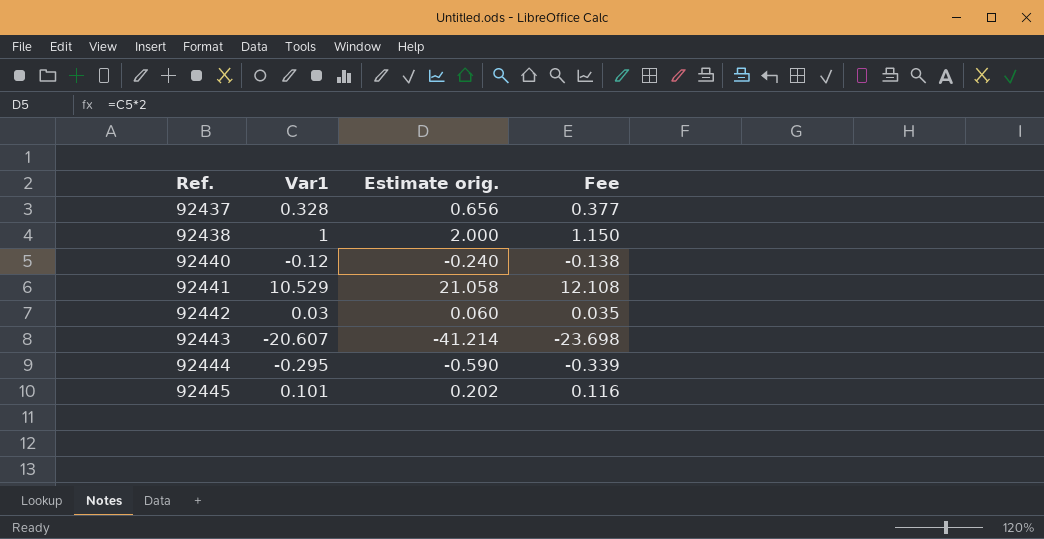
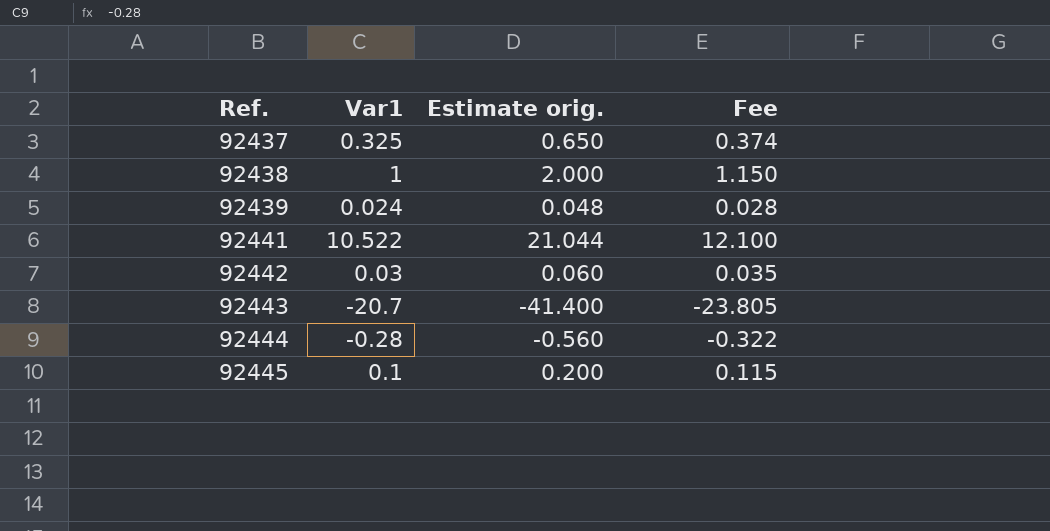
row 92440: -0.12 | -0.240 | -0.138 -> none
92437 | Var1: 0.328 -> 0.325
92437 | Estimate orig.: 0.656 -> 0.650
92437 | Fee: 0.377 -> 0.374
row 92439: none -> 0.024 | 0.048 | 0.028
92441 | Var1: 10.529 -> 10.522
92441 | Estimate orig.: 21.058 -> 21.044
92441 | Fee: 12.108 -> 12.100
92443 | Var1: -20.607 -> -20.7
92443 | Estimate orig.: -41.214 -> -41.400
92443 | Fee: -23.698 -> -23.805
92444 | Var1: -0.295 -> -0.28
92444 | Estimate orig.: -0.590 -> -0.560
92444 | Fee: -0.339 -> -0.322
92445 | Var1: 0.101 -> 0.1
92445 | Estimate orig.: 0.202 -> 0.200
92445 | Fee: 0.116 -> 0.115

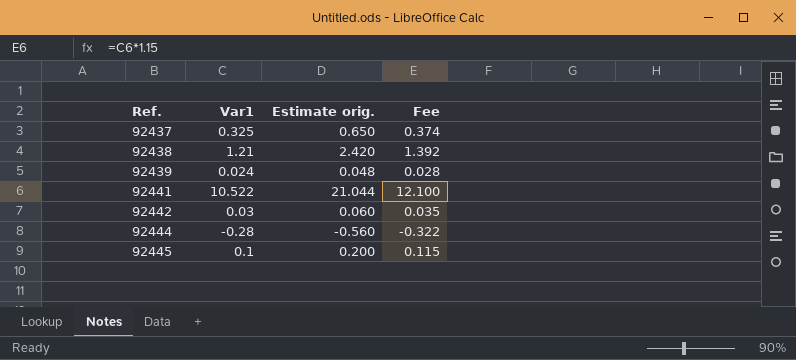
row 92443: -20.7 | -41.400 | -23.805 -> none
92438 | Var1: 1 -> 1.21
92438 | Estimate orig.: 2.000 -> 2.420
92438 | Fee: 1.150 -> 1.392

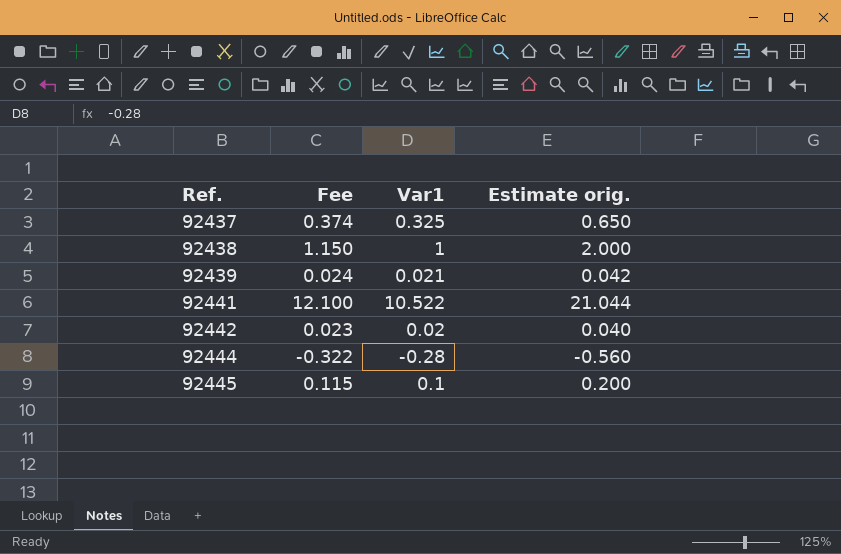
column Fee | position: 4 -> 2
92438 | Fee: 1.392 -> 1.150
92438 | Var1: 1.21 -> 1
92438 | Estimate orig.: 2.420 -> 2.000
92439 | Fee: 0.028 -> 0.024
92439 | Var1: 0.024 -> 0.021
92439 | Estimate orig.: 0.048 -> 0.042
92442 | Fee: 0.035 -> 0.023
92442 | Var1: 0.03 -> 0.02
92442 | Estimate orig.: 0.060 -> 0.040

